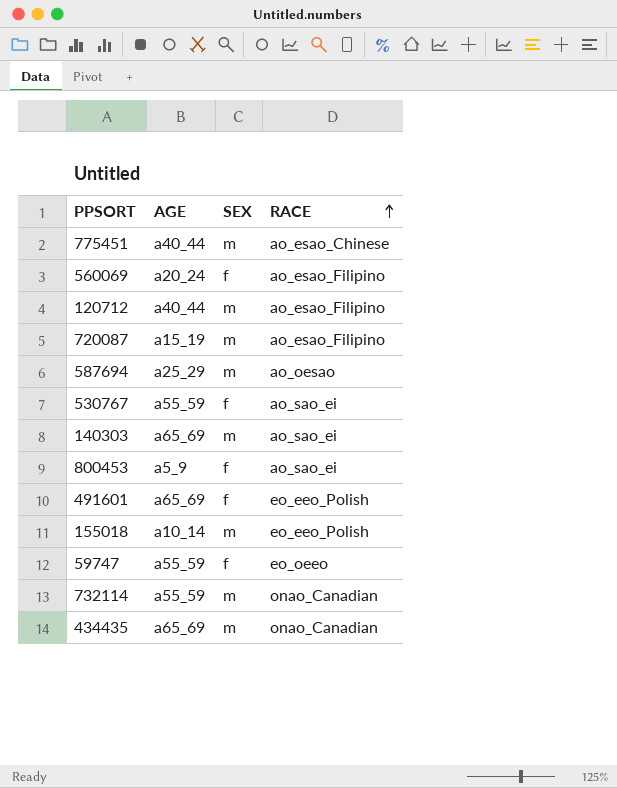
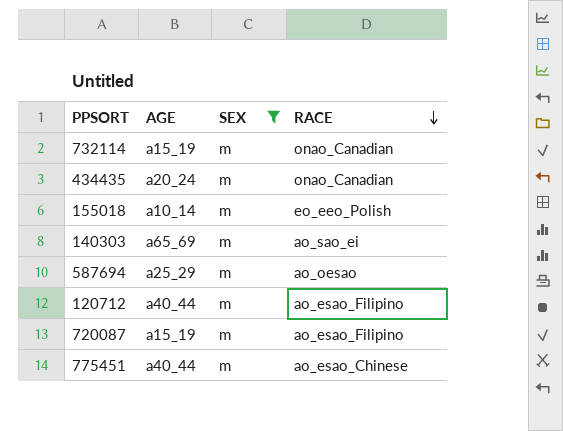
filter: none -> SEX = m
row order: RACE ascending -> RACE descending
732114 | AGE: a55_59 -> a15_19
434435 | AGE: a65_69 -> a20_24

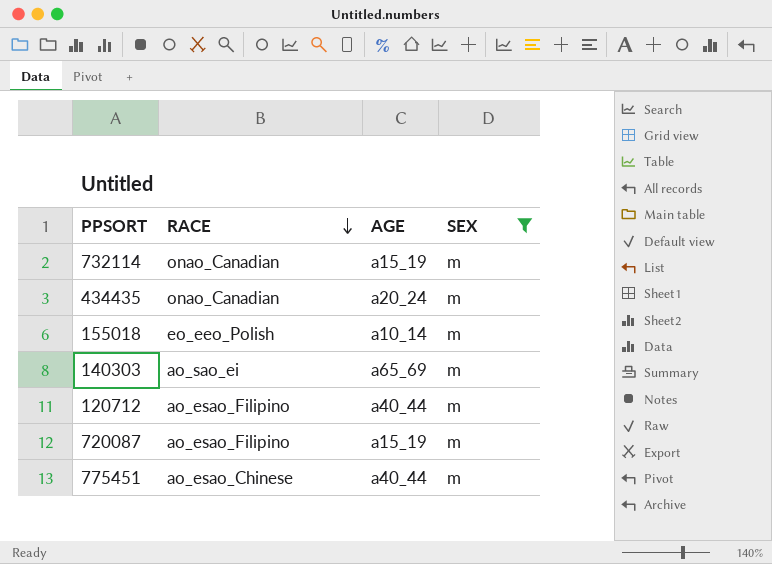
column RACE | position: 4 -> 2
row 587694: a25_29 | m | ao_oesao -> none

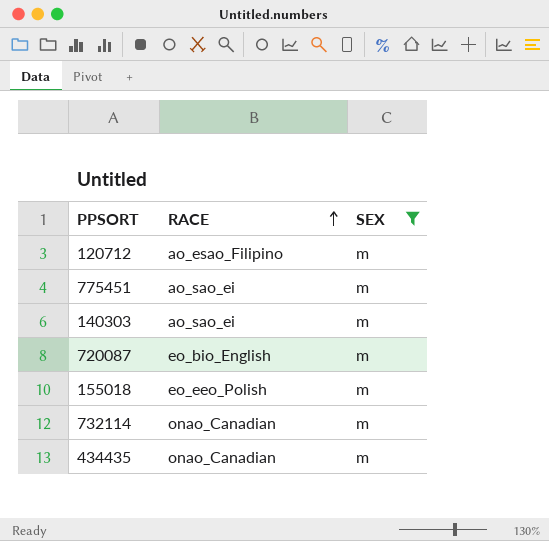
row order: RACE descending -> RACE ascending
column AGE | position: 3 -> none
775451 | RACE: ao_esao_Chinese -> ao_sao_ei
720087 | RACE: ao_esao_Filipino -> eo_bio_English

